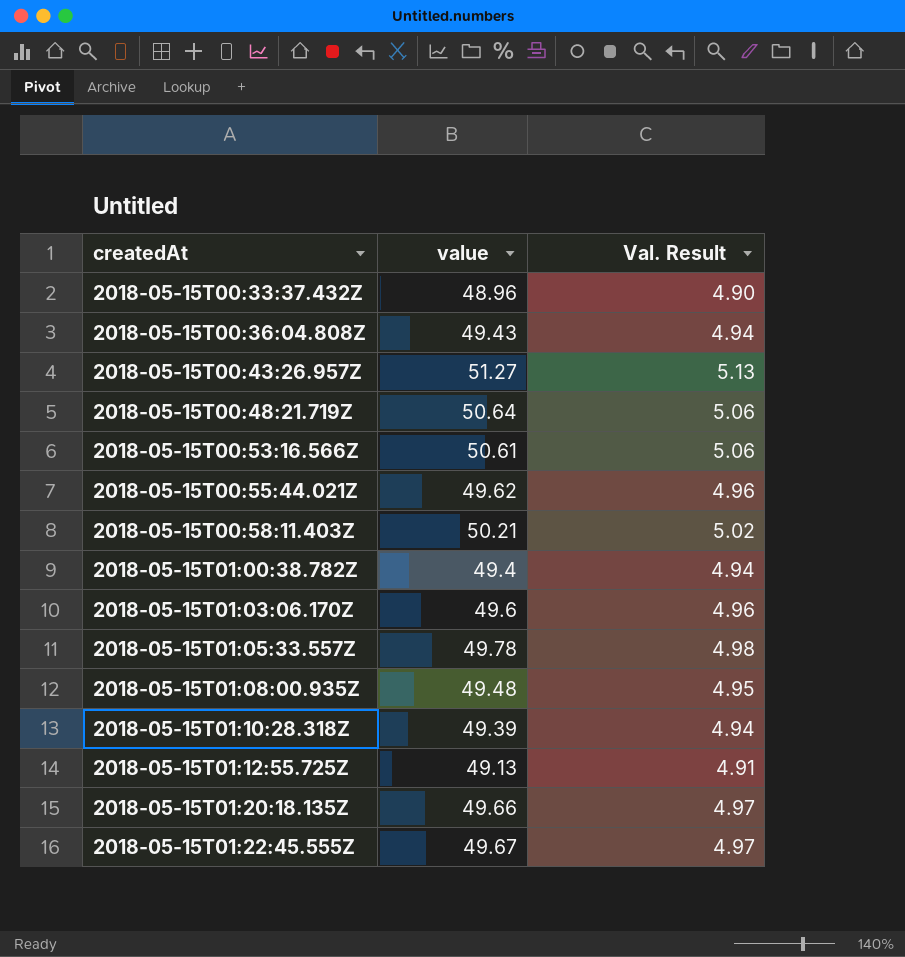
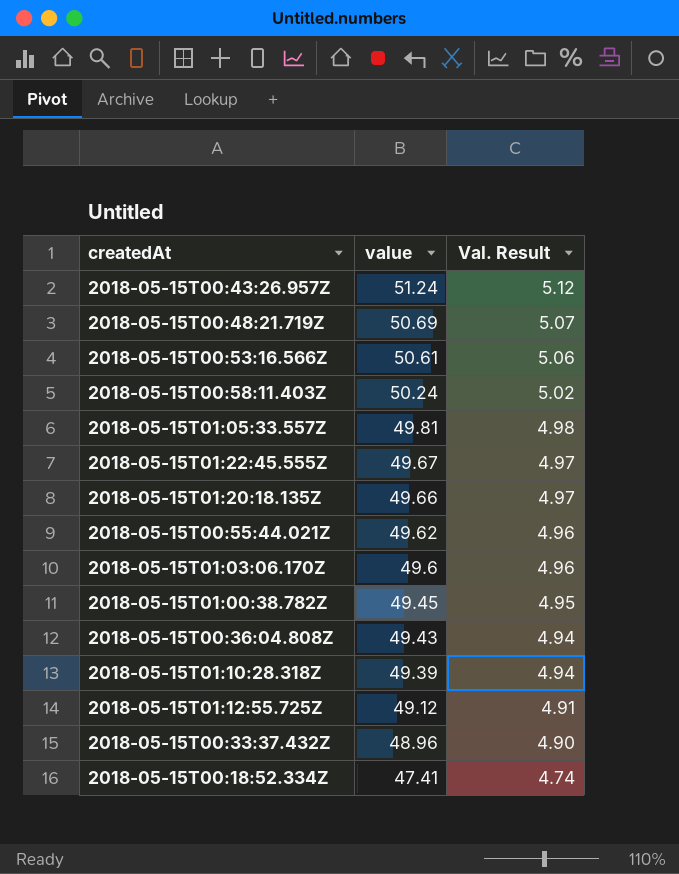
row order: createdAt ascending -> value descending
row 2018-05-15T01:08:00.935Z: 49.48 | 4.95 -> none
2018-05-15T00:43:26.957Z | value: 51.27 -> 51.24
2018-05-15T00:43:26.957Z | Val. Result: 5.13 -> 5.12
2018-05-15T00:48:21.719Z | value: 50.64 -> 50.69
2018-05-15T00:48:21.719Z | Val. Result: 5.06 -> 5.07
2018-05-15T00:58:11.403Z | value: 50.21 -> 50.24
2018-05-15T01:05:33.557Z | value: 49.78 -> 49.81
2018-05-15T01:00:38.782Z | value: 49.4 -> 49.45
2018-05-15T01:00:38.782Z | Val. Result: 4.94 -> 4.95
2018-05-15T01:12:55.725Z | value: 49.13 -> 49.12
row 2018-05-15T00:18:52.334Z: none -> 47.41 | 4.74

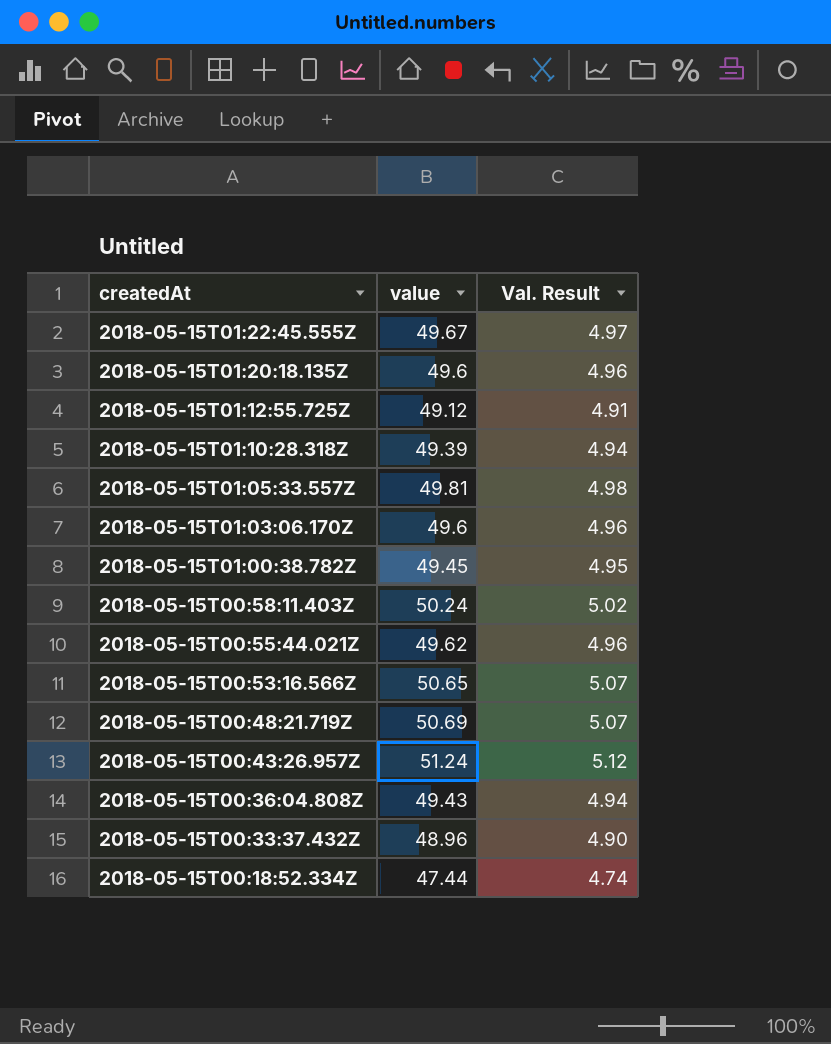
row order: value descending -> createdAt descending
2018-05-15T01:20:18.135Z | value: 49.66 -> 49.6
2018-05-15T01:20:18.135Z | Val. Result: 4.97 -> 4.96
2018-05-15T00:53:16.566Z | value: 50.61 -> 50.65
2018-05-15T00:53:16.566Z | Val. Result: 5.06 -> 5.07
2018-05-15T00:18:52.334Z | value: 47.41 -> 47.44

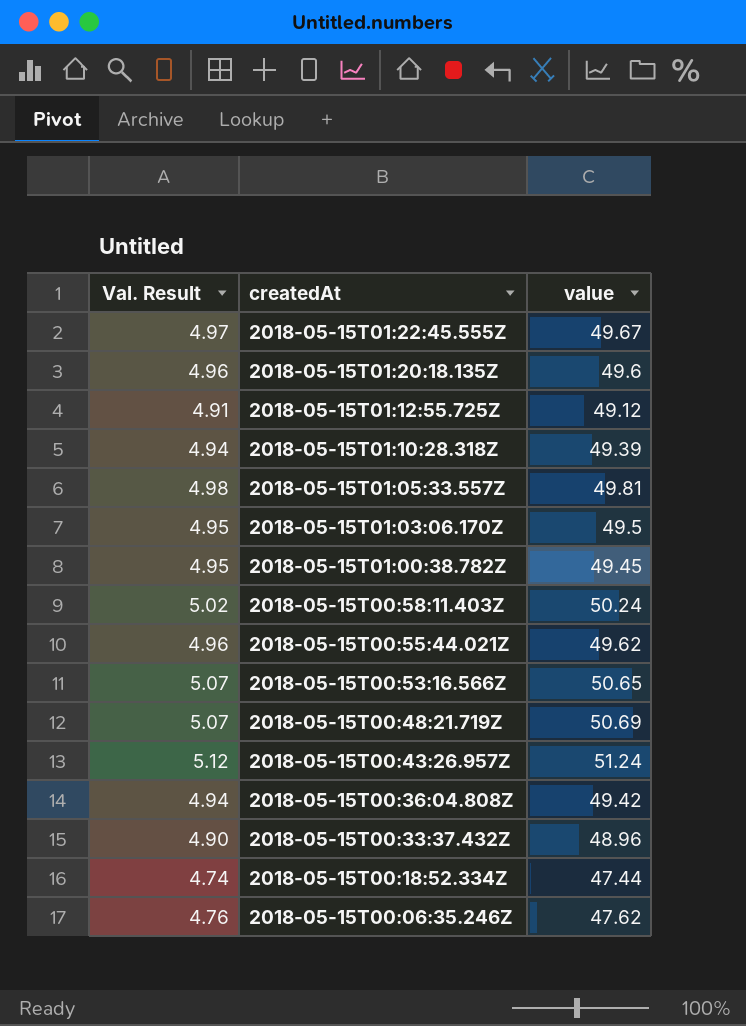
column Val. Result | position: 3 -> 1
2018-05-15T01:03:06.170Z | Val. Result: 4.96 -> 4.95
2018-05-15T01:03:06.170Z | value: 49.6 -> 49.5
2018-05-15T00:36:04.808Z | value: 49.43 -> 49.42
row 2018-05-15T00:06:35.246Z: none -> 4.76 | 47.62

